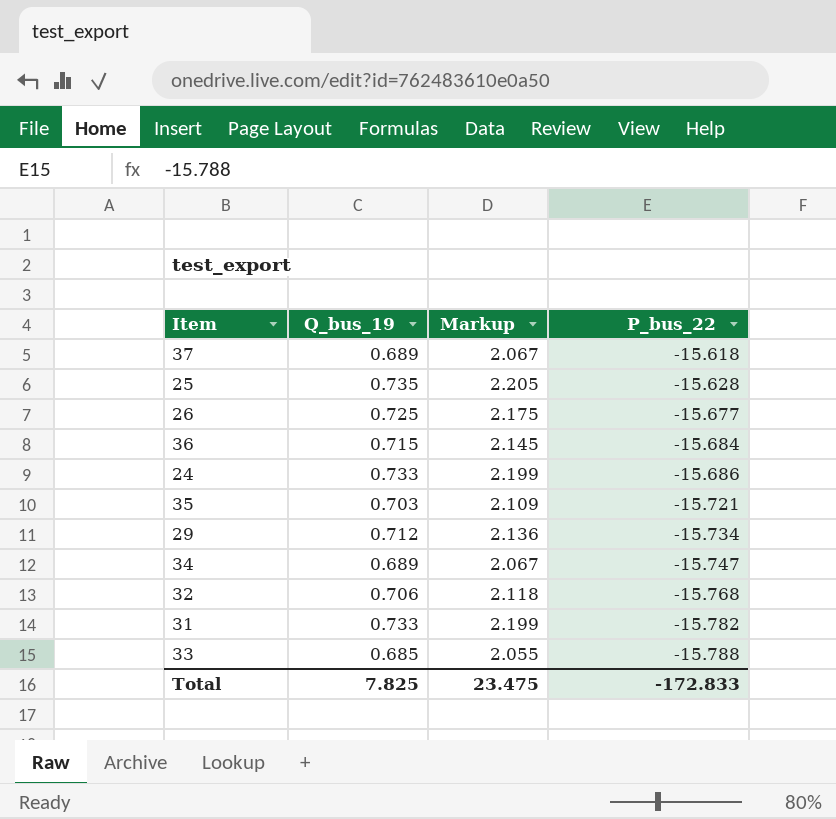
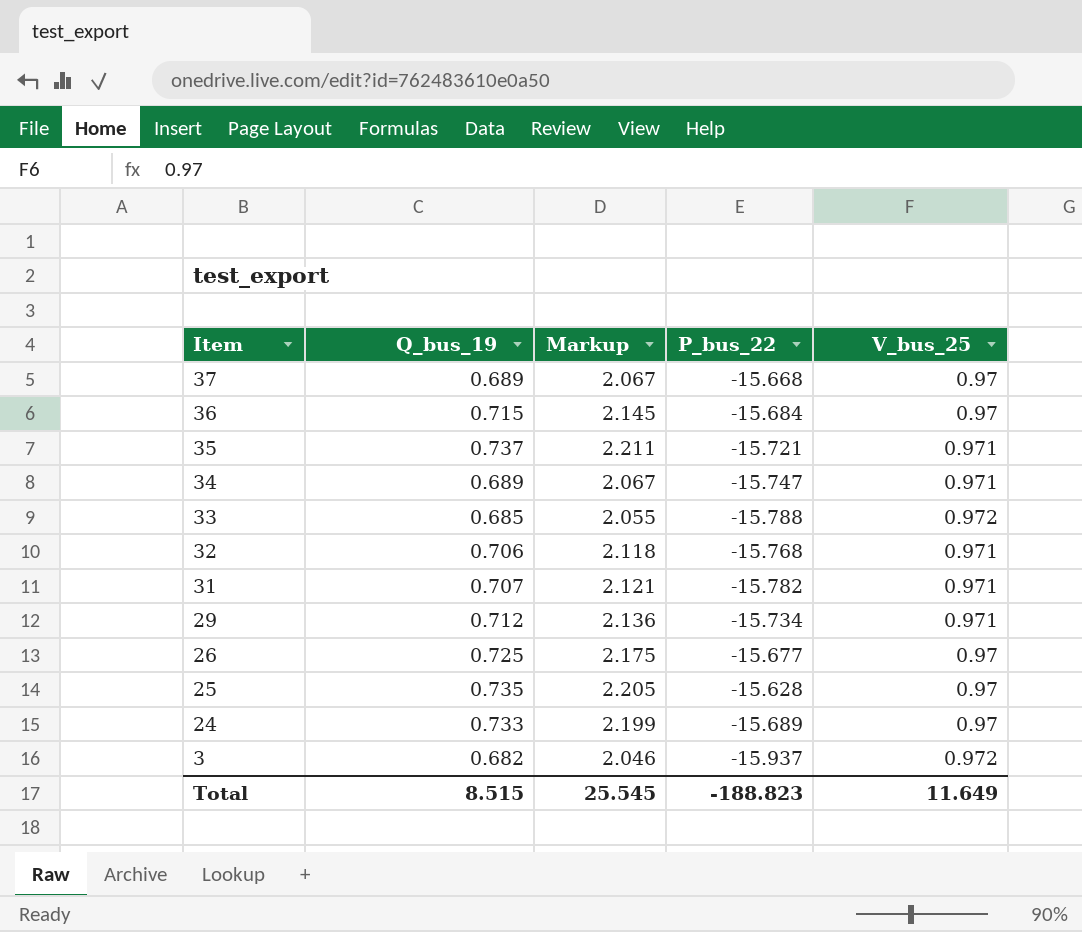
row order: P_bus_22 descending -> Item descending
column V_bus_25 | position: none -> 5
37 | P_bus_22: -15.618 -> -15.668
35 | Q_bus_19: 0.703 -> 0.737
35 | Markup: 2.109 -> 2.211
31 | Q_bus_19: 0.733 -> 0.707
31 | Markup: 2.199 -> 2.121
24 | P_bus_22: -15.686 -> -15.689
row 3: none -> 0.682 | 2.046 | -15.937 | 0.972
Total | Q_bus_19: 7.825 -> 8.515
Total | Markup: 23.475 -> 25.545
Total | P_bus_22: -172.833 -> -188.823

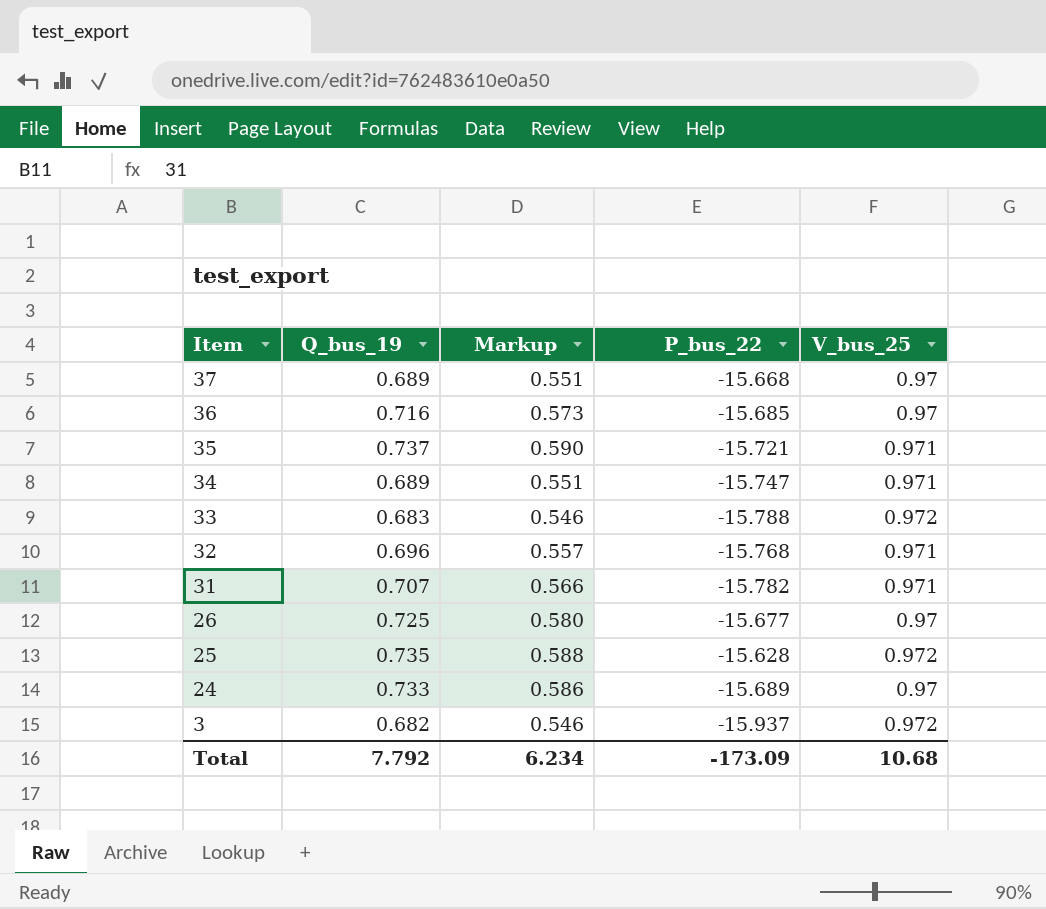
column Markup | formula: [Q_bus_19] * 3 -> [Q_bus_19] * 0.8
row 29: 0.712 | 2.136 | -15.734 | 0.971 -> none
36 | Q_bus_19: 0.715 -> 0.716
36 | P_bus_22: -15.684 -> -15.685
33 | Q_bus_19: 0.685 -> 0.683
32 | Q_bus_19: 0.706 -> 0.696
25 | V_bus_25: 0.97 -> 0.972
Total | Q_bus_19: 8.515 -> 7.792
Total | Markup: 25.545 -> 6.234
Total | P_bus_22: -188.823 -> -173.09
Total | V_bus_25: 11.649 -> 10.68

